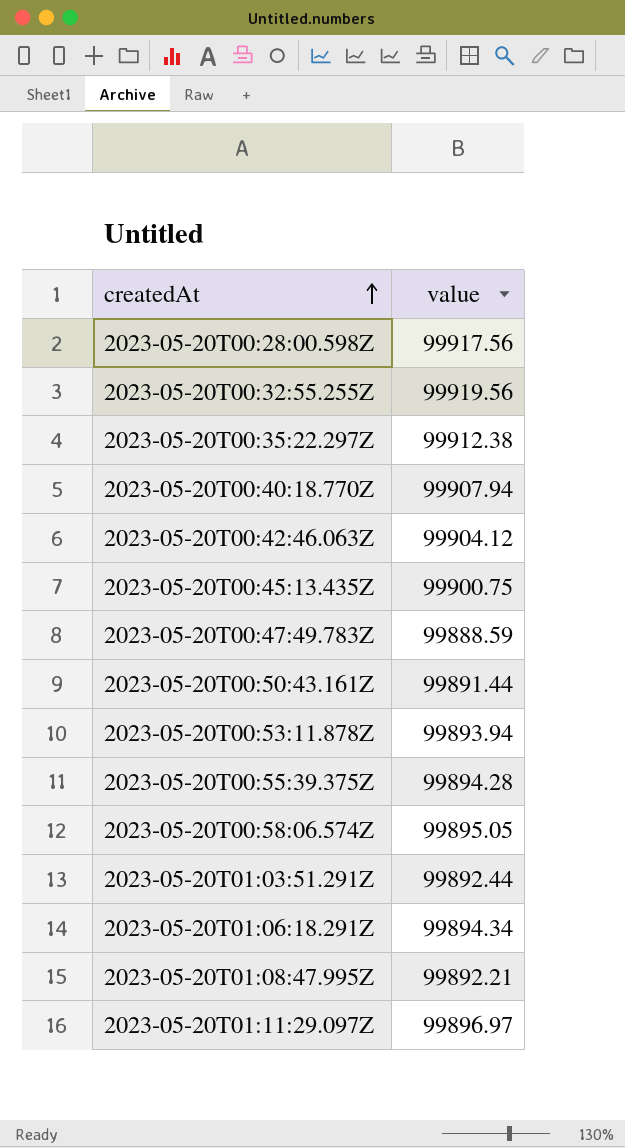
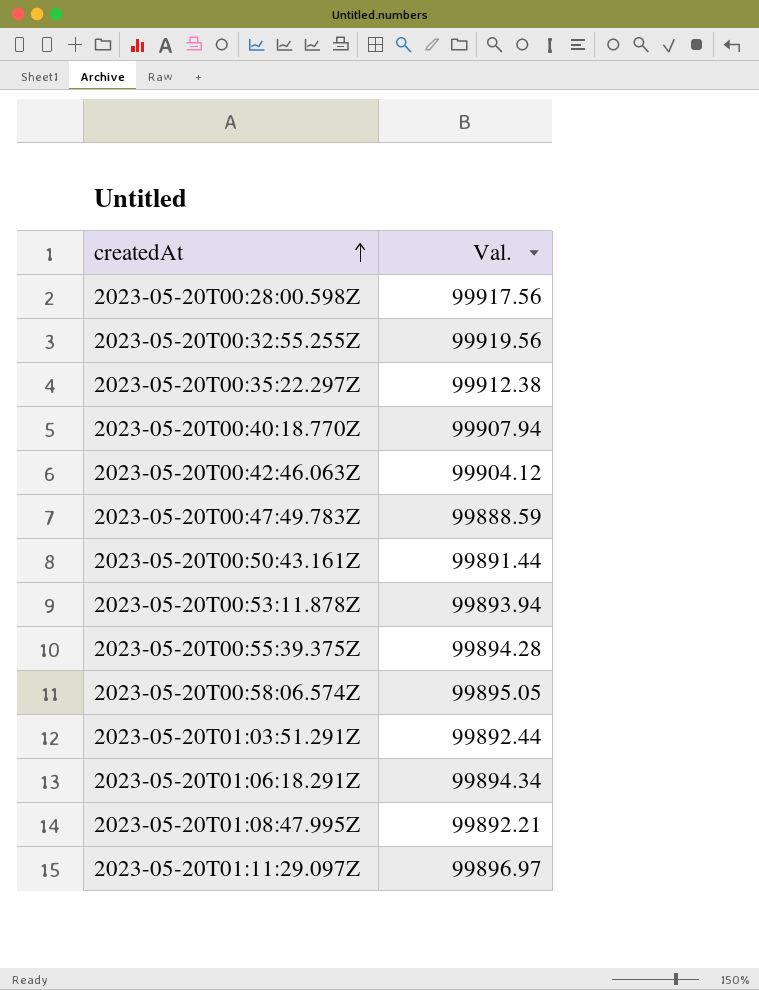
column name: value -> Val.
row 2023-05-20T00:45:13.435Z: 99900.75 -> none

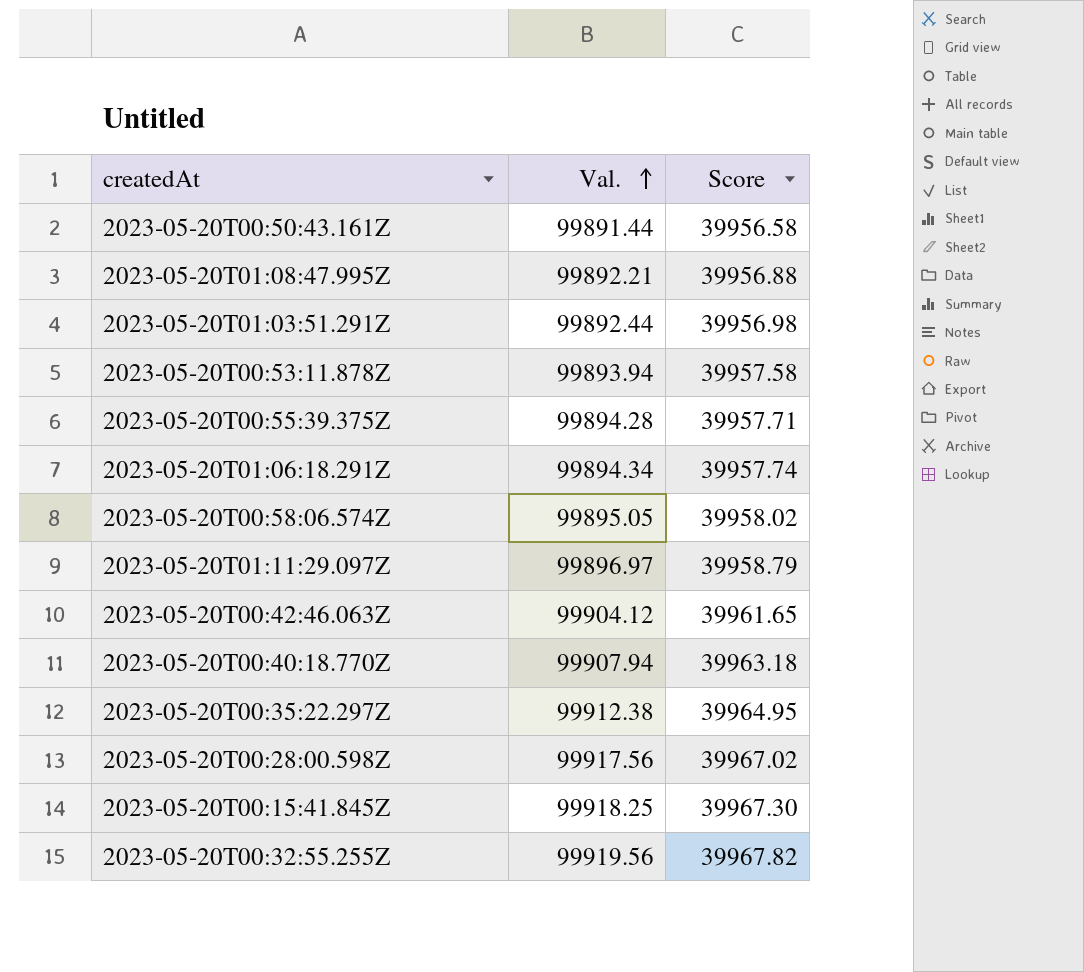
row order: createdAt ascending -> Val. ascending
column Score | formula: none -> [Val.] * 0.4
row 2023-05-20T00:47:49.783Z: 99888.59 -> none
row 2023-05-20T00:15:41.845Z: none -> 99918.25 | 39967.30

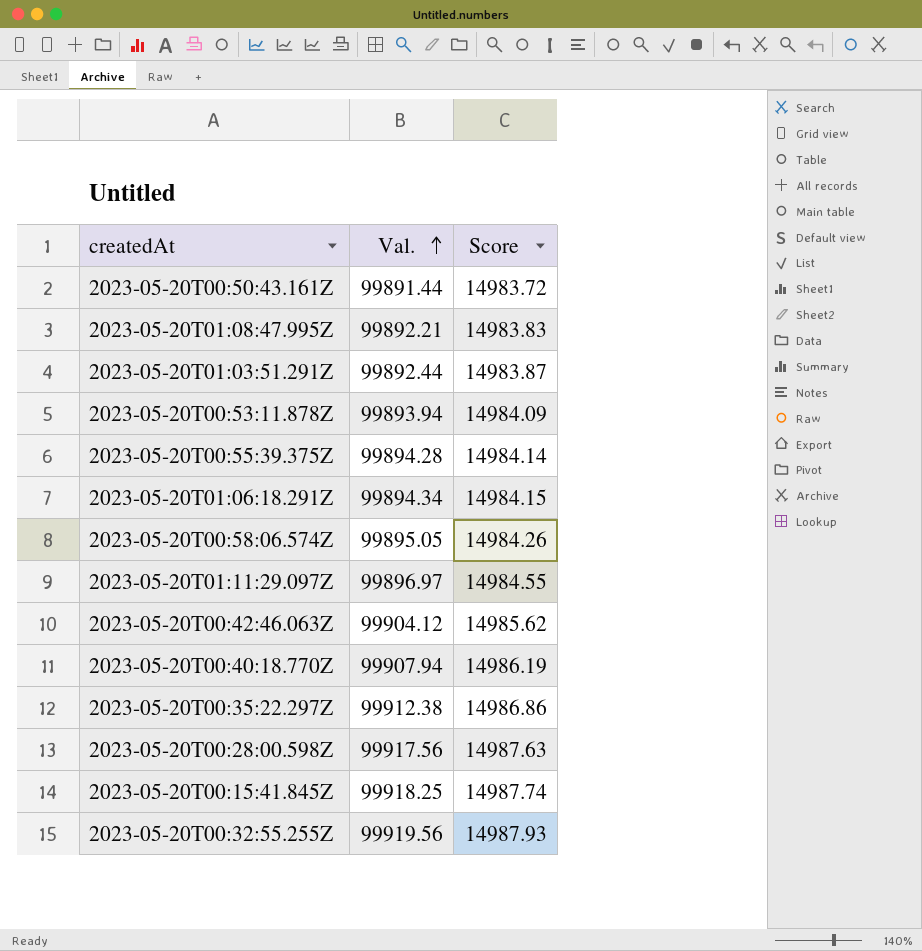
column Score | formula: [Val.] * 0.4 -> [Val.] * 0.15

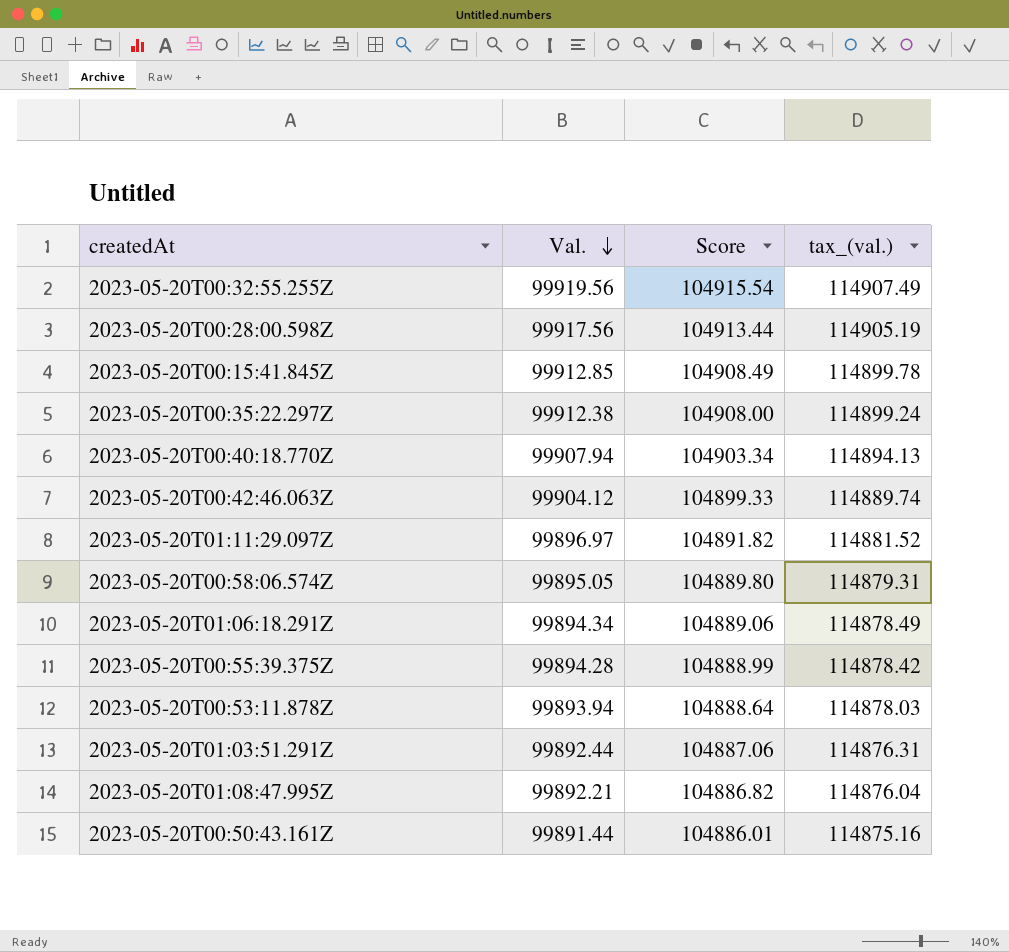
row order: Val. ascending -> Val. descending
column Score | formula: [Val.] * 0.15 -> [Val.] * 1.05
column tax_(val.) | formula: none -> [Val.] * 1.15
2023-05-20T00:15:41.845Z | Val.: 99918.25 -> 99912.85

